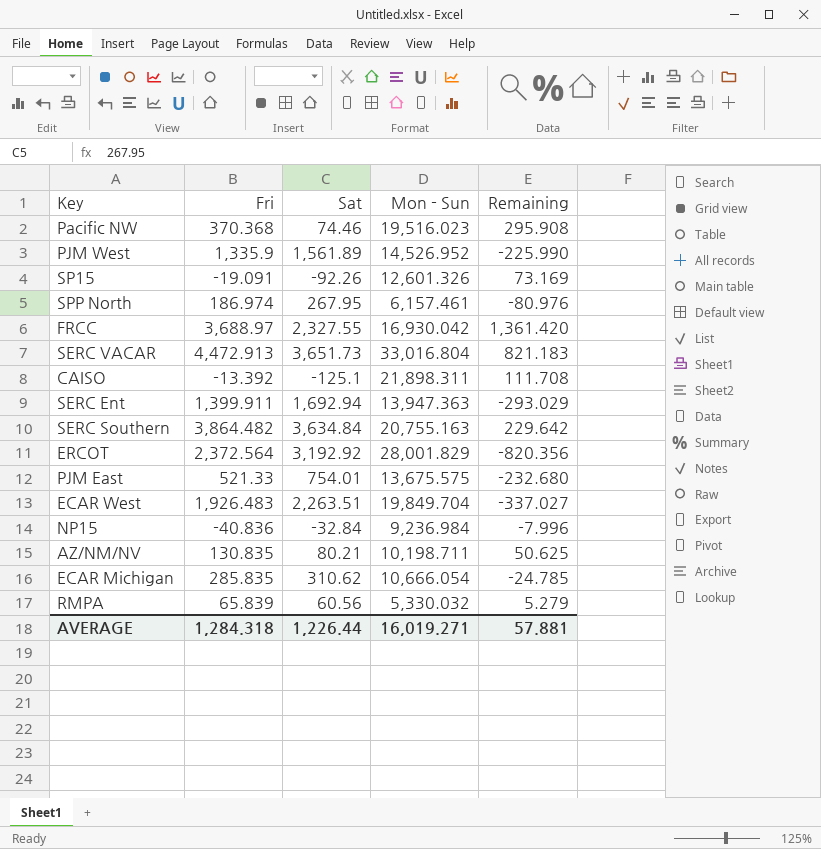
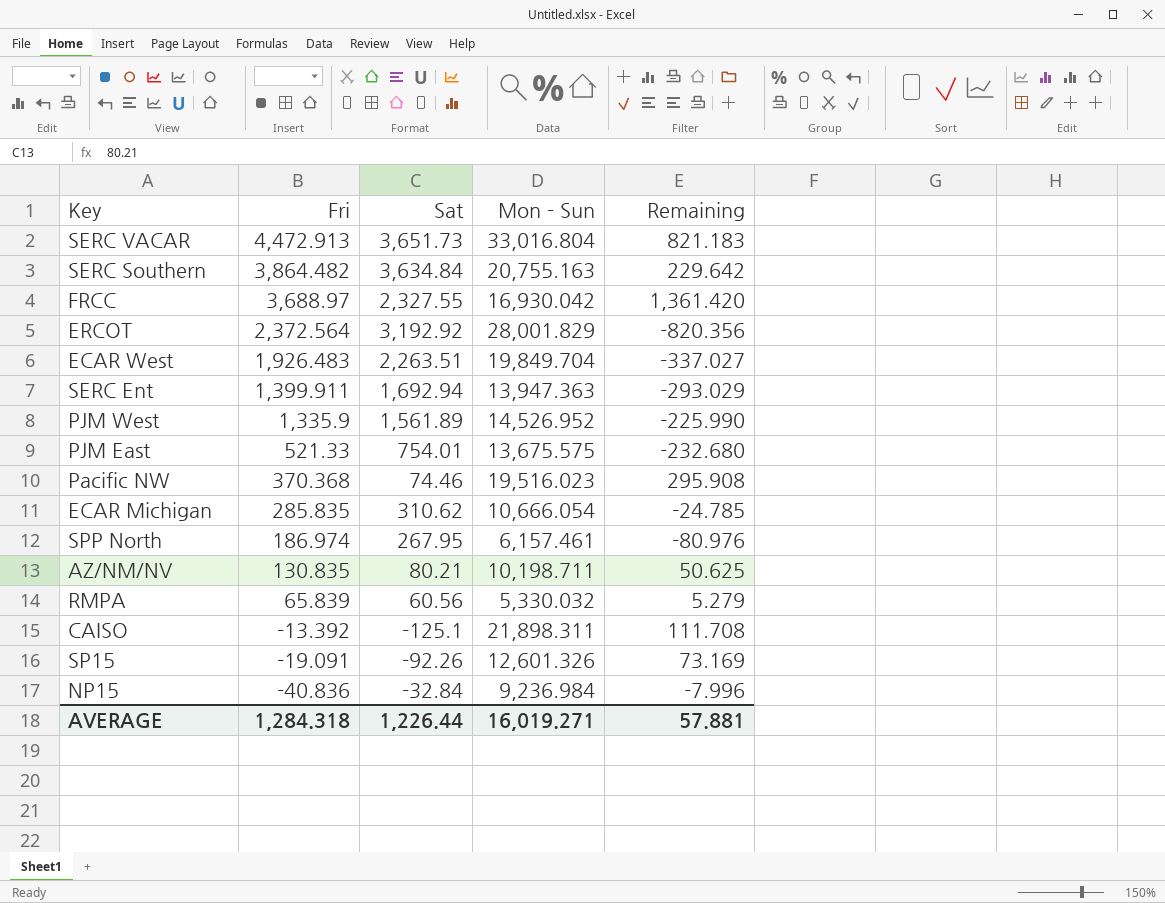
row order: none -> Fri descending

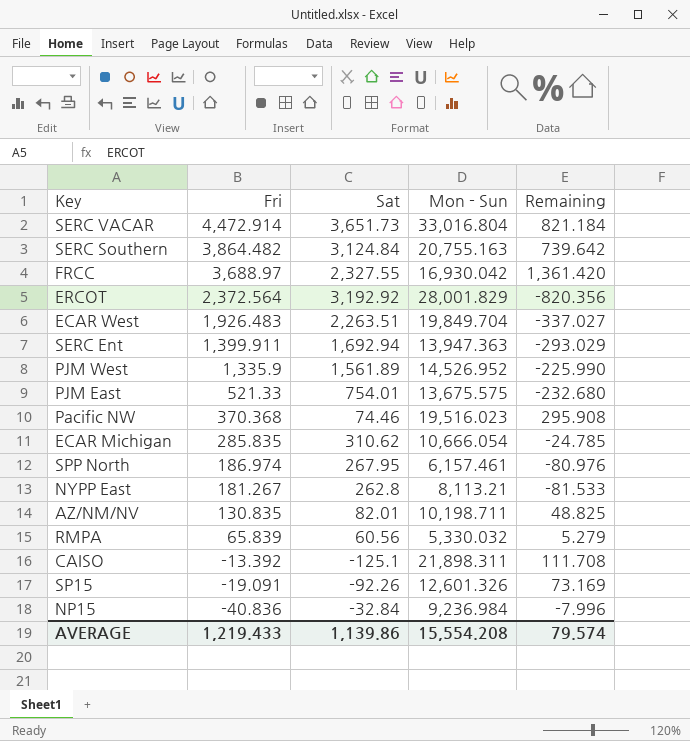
SERC VACAR | Fri: 4,472.913 -> 4,472.914
SERC VACAR | Remaining: 821.183 -> 821.184
SERC Southern | Sat: 3,634.84 -> 3,124.84
SERC Southern | Remaining: 229.642 -> 739.642
row NYPP East: none -> 181.267 | 262.8 | 8,113.21 | -81.533
AZ/NM/NV | Sat: 80.21 -> 82.01
AZ/NM/NV | Remaining: 50.625 -> 48.825
AVERAGE | Fri: 1,284.318 -> 1,219.433
AVERAGE | Sat: 1,226.44 -> 1,139.86
AVERAGE | Mon - Sun: 16,019.271 -> 15,554.208
AVERAGE | Remaining: 57.881 -> 79.574

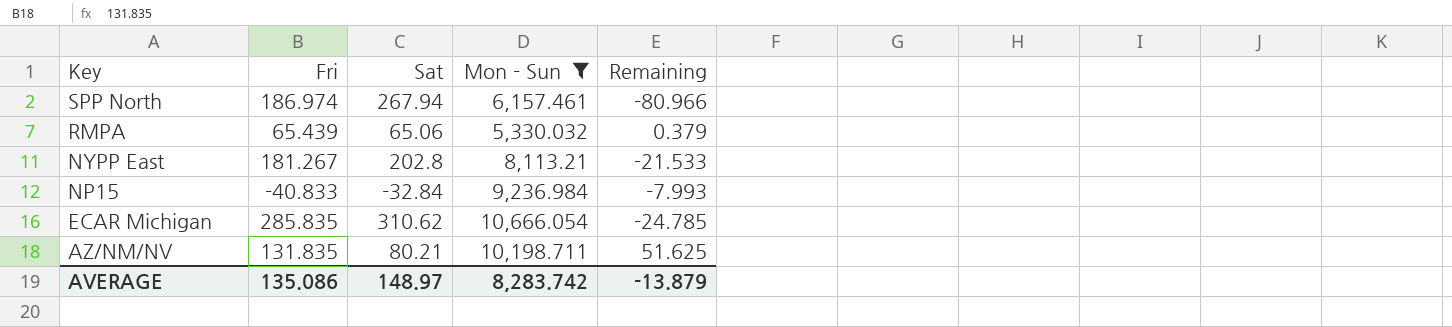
filter: none -> Mon - Sun <= 10,666.054
row order: Fri descending -> Key descending
SPP North | Sat: 267.95 -> 267.94
SPP North | Remaining: -80.976 -> -80.966
RMPA | Fri: 65.839 -> 65.439
RMPA | Sat: 60.56 -> 65.06
RMPA | Remaining: 5.279 -> 0.379
NYPP East | Sat: 262.8 -> 202.8
NYPP East | Remaining: -81.533 -> -21.533
NP15 | Fri: -40.836 -> -40.833
NP15 | Remaining: -7.996 -> -7.993
AZ/NM/NV | Fri: 130.835 -> 131.835
AZ/NM/NV | Sat: 82.01 -> 80.21
AZ/NM/NV | Remaining: 48.825 -> 51.625
AVERAGE | Fri: 1,219.433 -> 135.086
AVERAGE | Sat: 1,139.86 -> 148.97
AVERAGE | Mon - Sun: 15,554.208 -> 8,283.742
AVERAGE | Remaining: 79.574 -> -13.879

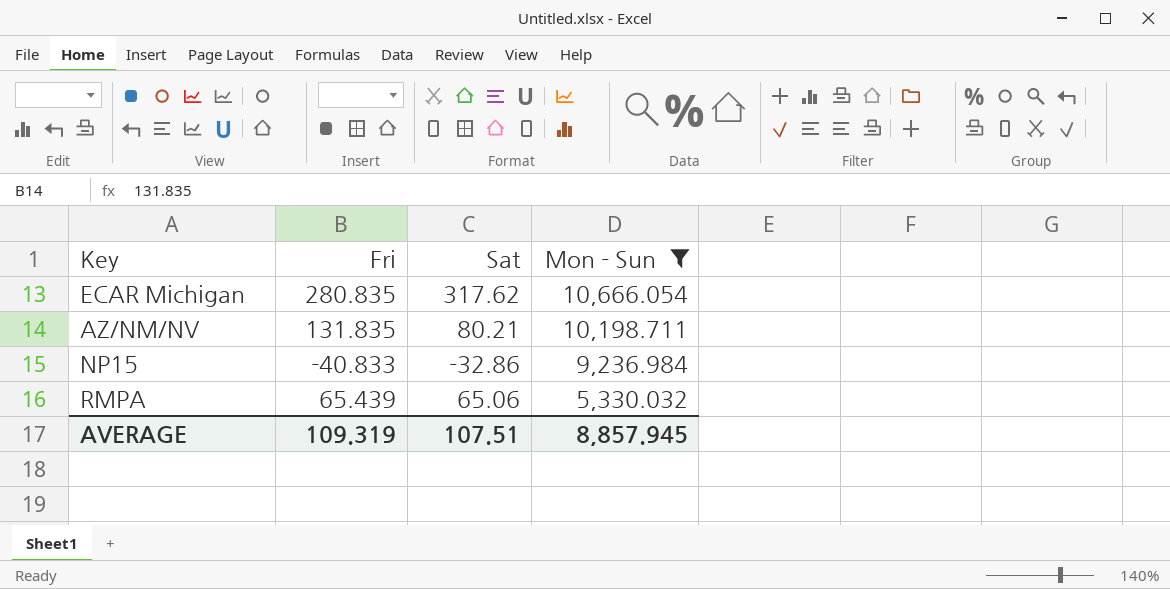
row order: Key descending -> Mon - Sun descending
column Remaining | formula: [Fri] - [Sat] -> none
row SPP North: 186.974 | 267.94 | 6,157.461 | -80.966 -> none
row NYPP East: 181.267 | 202.8 | 8,113.21 | -21.533 -> none
ECAR Michigan | Fri: 285.835 -> 280.835
ECAR Michigan | Sat: 310.62 -> 317.62
NP15 | Sat: -32.84 -> -32.86
AVERAGE | Fri: 135.086 -> 109.319
AVERAGE | Sat: 148.97 -> 107.51
AVERAGE | Mon - Sun: 8,283.742 -> 8,857.945

